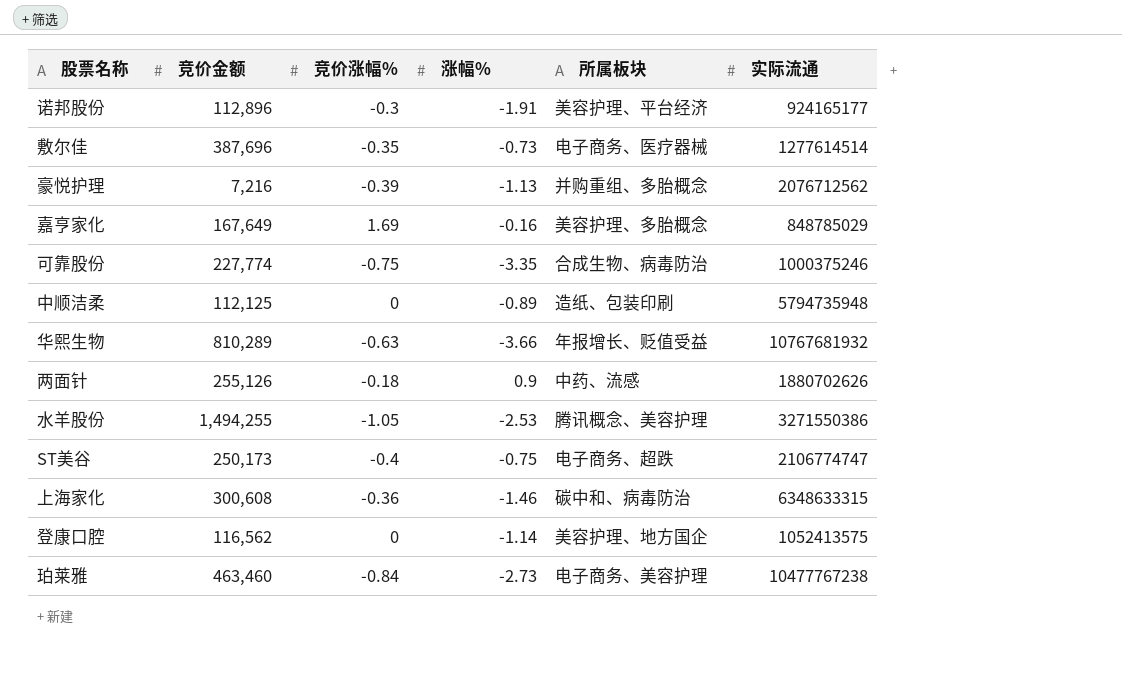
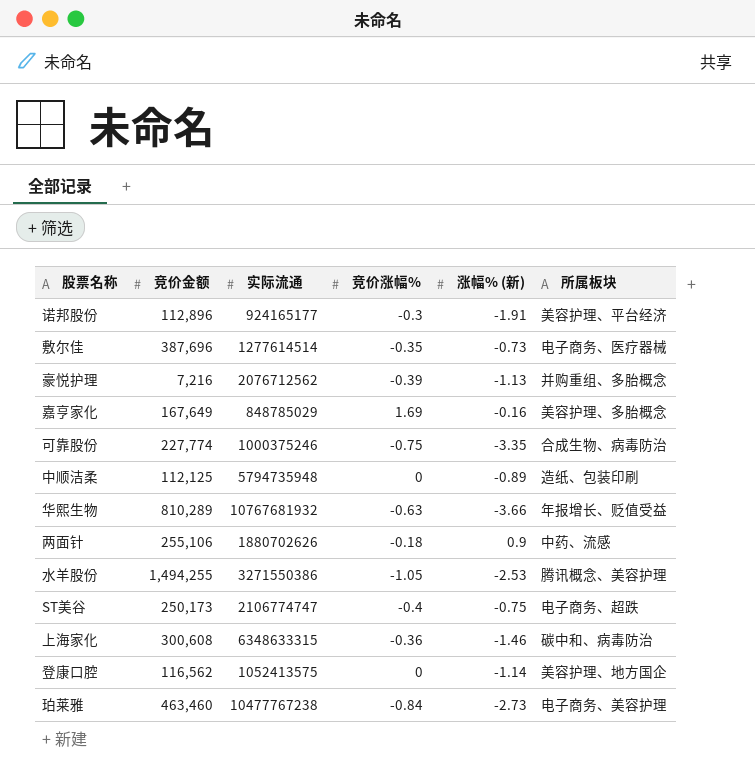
column 实际流通 | position: 6 -> 3
column name: 涨幅% -> 涨幅% (新)
两面针 | 竞价金额: 255,126 -> 255,106

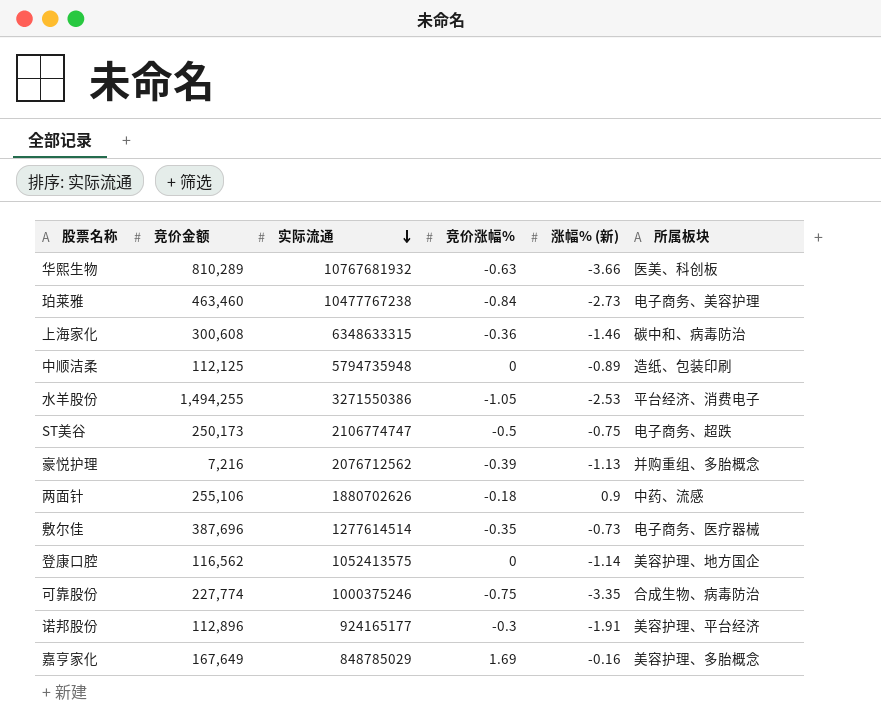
row order: none -> 实际流通 descending
华熙生物 | 所属板块: 年报增长、贬值受益 -> 医美、科创板
水羊股份 | 所属板块: 腾讯概念、美容护理 -> 平台经济、消费电子
ST美谷 | 竞价涨幅%: -0.4 -> -0.5

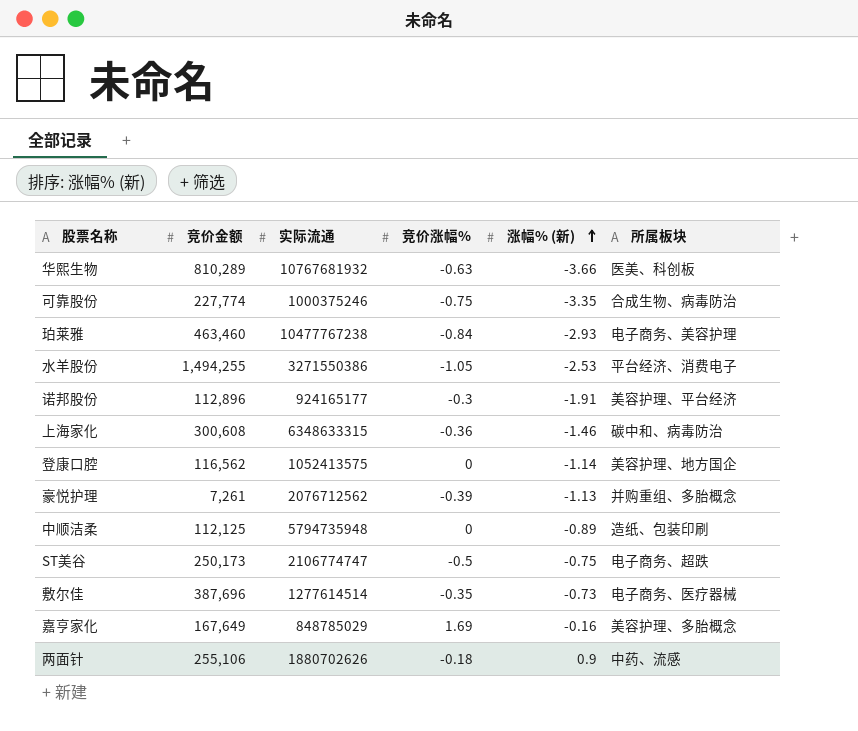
row order: 实际流通 descending -> 涨幅% (新) ascending
珀莱雅 | 涨幅% (新): -2.73 -> -2.93
豪悦护理 | 竞价金额: 7,216 -> 7,261

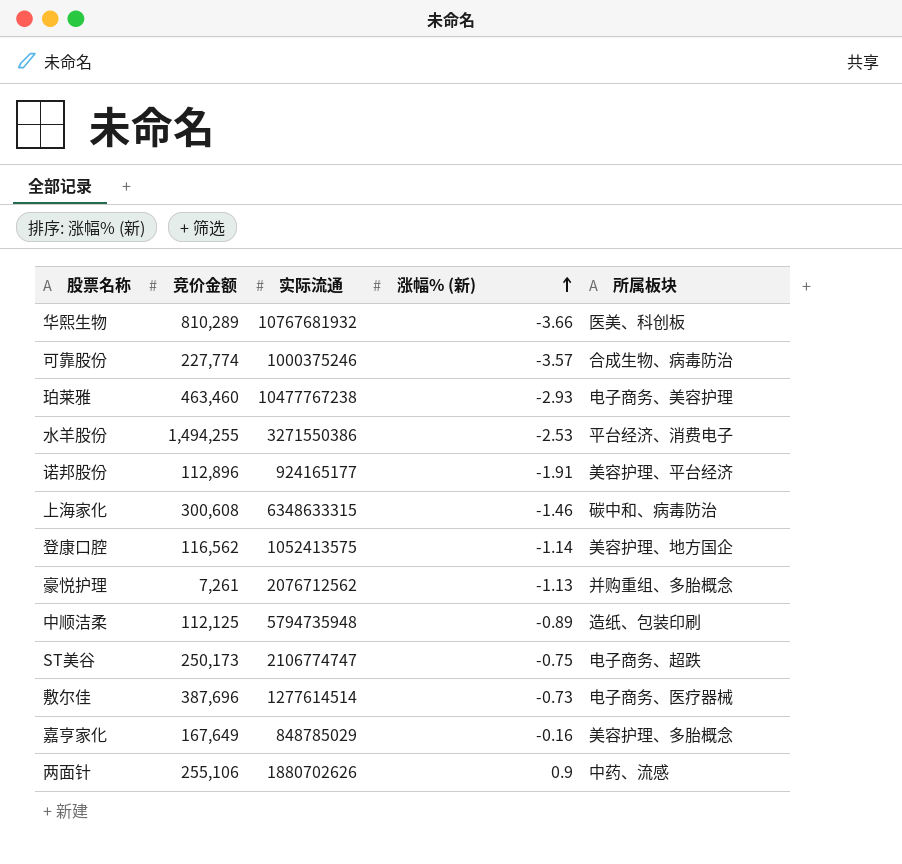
column 竞价涨幅% | position: 4 -> none
可靠股份 | 涨幅% (新): -3.35 -> -3.57

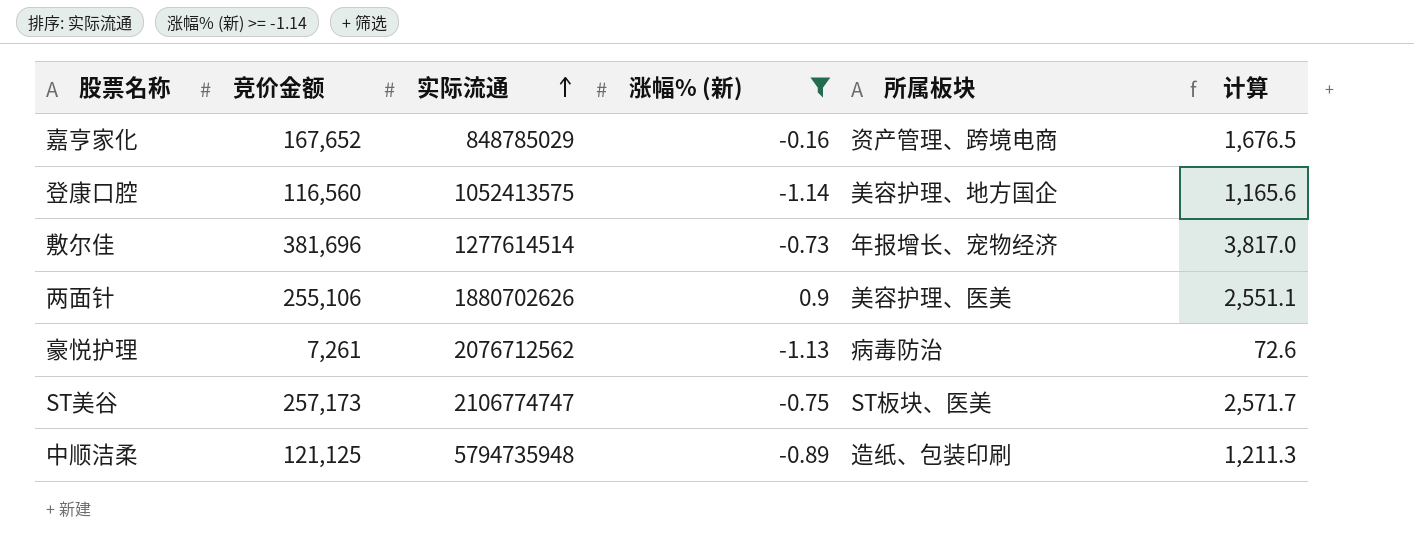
filter: none -> 涨幅% (新) >= -1.14
row order: 涨幅% (新) ascending -> 实际流通 ascending
column 计算 | formula: none -> [竞价金额] * 0.01
嘉亨家化 | 竞价金额: 167,649 -> 167,652
嘉亨家化 | 所属板块: 美容护理、多胎概念 -> 资产管理、跨境电商
登康口腔 | 竞价金额: 116,562 -> 116,560
敷尔佳 | 竞价金额: 387,696 -> 381,696
敷尔佳 | 所属板块: 电子商务、医疗器械 -> 年报增长、宠物经济
两面针 | 所属板块: 中药、流感 -> 美容护理、医美
豪悦护理 | 所属板块: 并购重组、多胎概念 -> 病毒防治
ST美谷 | 竞价金额: 250,173 -> 257,173
ST美谷 | 所属板块: 电子商务、超跌 -> ST板块、医美
中顺洁柔 | 竞价金额: 112,125 -> 121,125

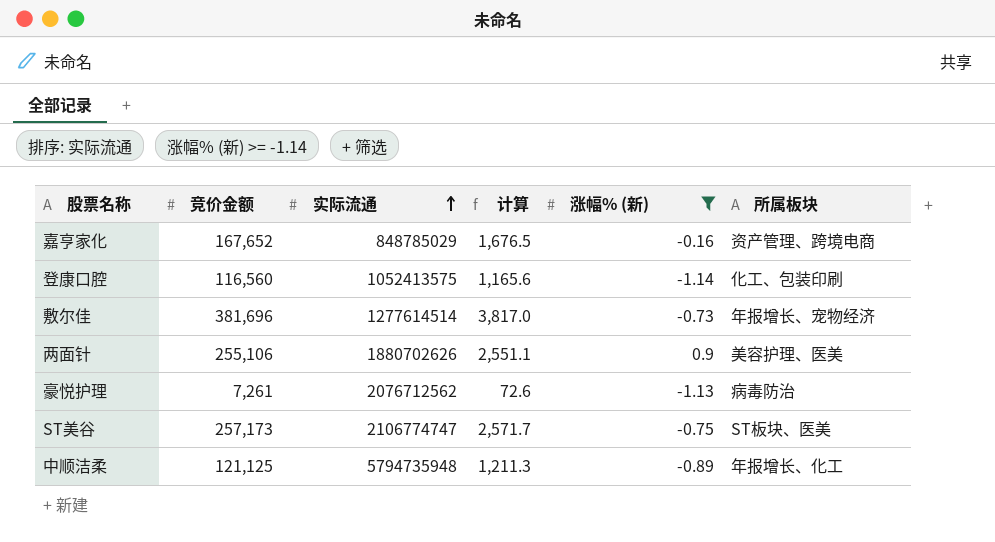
column 计算 | position: 6 -> 4
登康口腔 | 所属板块: 美容护理、地方国企 -> 化工、包装印刷
中顺洁柔 | 所属板块: 造纸、包装印刷 -> 年报增长、化工

